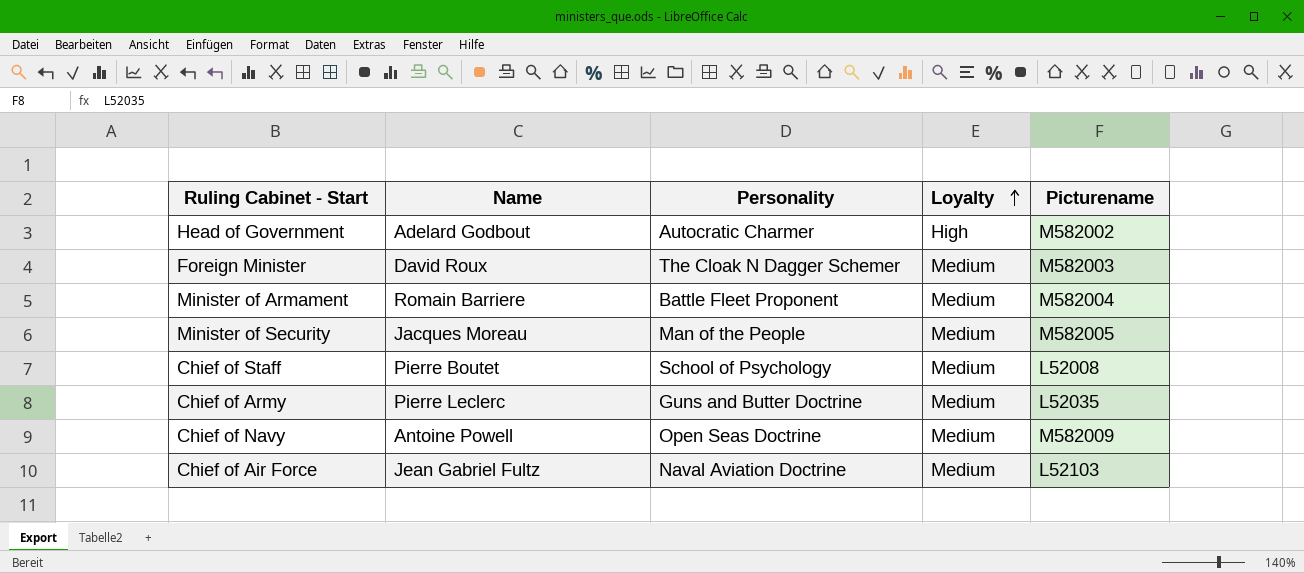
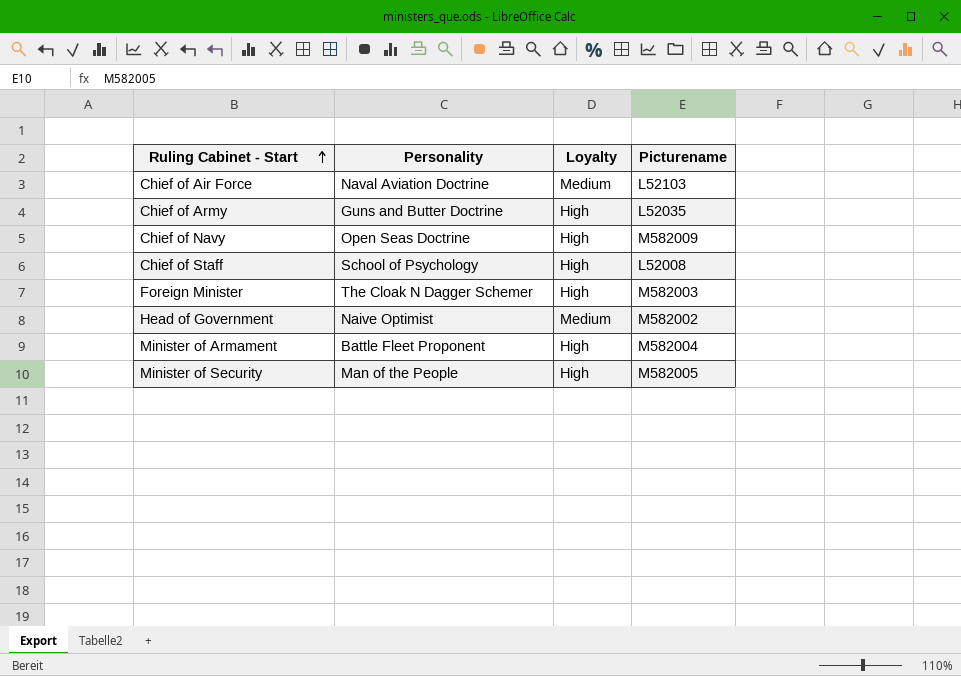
row order: Loyalty ascending -> Ruling Cabinet - Start ascending
column Name | position: 2 -> none
Chief of Army | Loyalty: Medium -> High
Chief of Navy | Loyalty: Medium -> High
Chief of Staff | Loyalty: Medium -> High
Foreign Minister | Loyalty: Medium -> High
Head of Government | Personality: Autocratic Charmer -> Naive Optimist
Head of Government | Loyalty: High -> Medium
Minister of Armament | Loyalty: Medium -> High
Minister of Security | Loyalty: Medium -> High

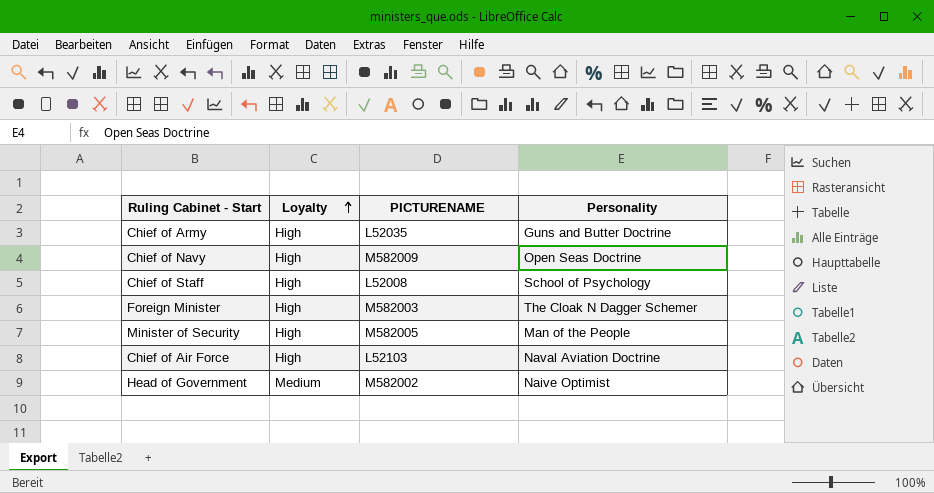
row order: Ruling Cabinet - Start ascending -> Loyalty ascending
column name: Picturename -> PICTURENAME
column Personality | position: 2 -> 4
row Minister of Armament: Battle Fleet Proponent | High | M582004 -> none
Chief of Air Force | Loyalty: Medium -> High

